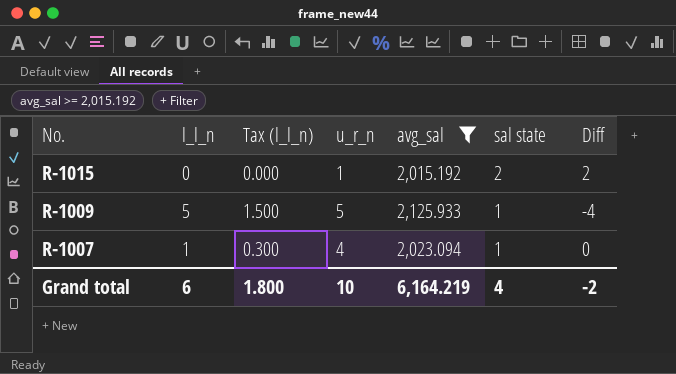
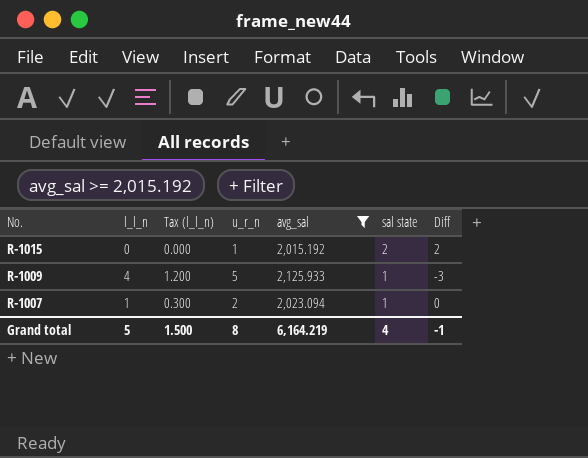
R-1009 | l_l_n: 5 -> 4
R-1009 | Tax (l_l_n): 1.500 -> 1.200
R-1009 | Diff: -4 -> -3
R-1007 | u_r_n: 4 -> 2
Grand total | l_l_n: 6 -> 5
Grand total | Tax (l_l_n): 1.800 -> 1.500
Grand total | u_r_n: 10 -> 8
Grand total | Diff: -2 -> -1

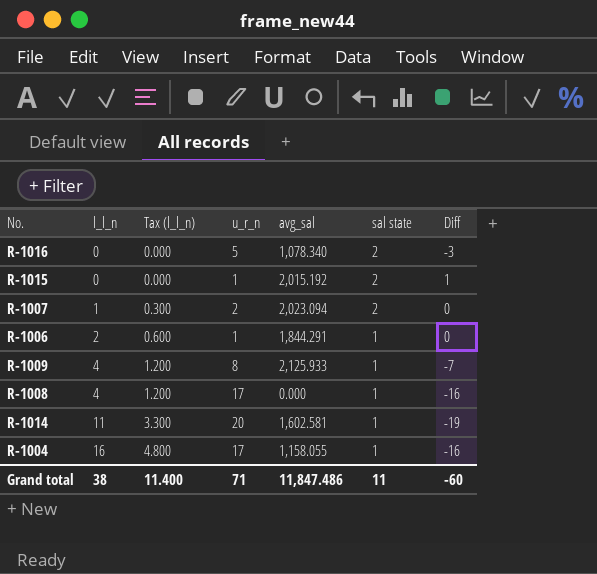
filter: avg_sal >= 2,015.192 -> none
row order: No. descending -> l_l_n ascending
column Diff | formula: [sal state] - [l_l_n] -> [sal state] - [u_r_n]
R-1007 | sal state: 1 -> 2
R-1009 | u_r_n: 5 -> 8
Grand total | l_l_n: 5 -> 38
Grand total | Tax (l_l_n): 1.500 -> 11.400
Grand total | u_r_n: 8 -> 71
Grand total | avg_sal: 6,164.219 -> 11,847.486
Grand total | sal state: 4 -> 11
Grand total | Diff: -1 -> -60

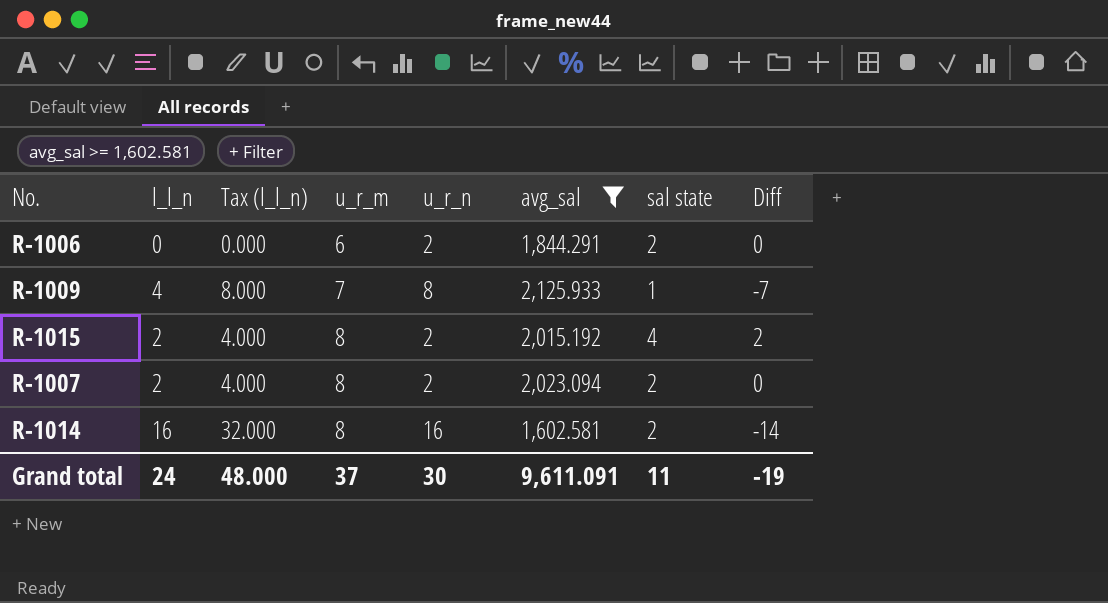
filter: none -> avg_sal >= 1,602.581
row order: l_l_n ascending -> u_r_m ascending
column Tax (l_l_n) | formula: [l_l_n] * 0.3 -> [l_l_n] * 2
column u_r_m | position: none -> 4
R-1006 | l_l_n: 2 -> 0
R-1006 | u_r_n: 1 -> 2
R-1006 | sal state: 1 -> 2
R-1015 | l_l_n: 0 -> 2
R-1015 | u_r_n: 1 -> 2
R-1015 | sal state: 2 -> 4
R-1015 | Diff: 1 -> 2
R-1007 | l_l_n: 1 -> 2
R-1014 | l_l_n: 11 -> 16
R-1014 | u_r_n: 20 -> 16
R-1014 | sal state: 1 -> 2
R-1014 | Diff: -19 -> -14
Grand total | l_l_n: 38 -> 24
Grand total | Tax (l_l_n): 11.400 -> 48.000
Grand total | u_r_n: 71 -> 30
Grand total | avg_sal: 11,847.486 -> 9,611.091
Grand total | Diff: -60 -> -19

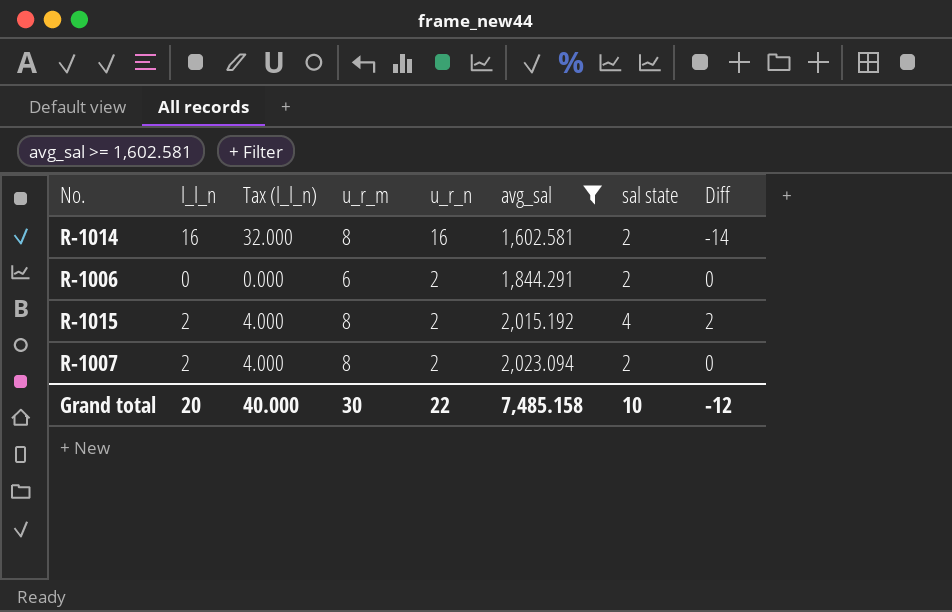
row order: u_r_m ascending -> u_r_n descending
row R-1009: 4 | 8.000 | 7 | 8 | 2,125.933 | 1 | -7 -> none
Grand total | l_l_n: 24 -> 20
Grand total | Tax (l_l_n): 48.000 -> 40.000
Grand total | u_r_m: 37 -> 30
Grand total | u_r_n: 30 -> 22
Grand total | avg_sal: 9,611.091 -> 7,485.158
Grand total | sal state: 11 -> 10
Grand total | Diff: -19 -> -12

